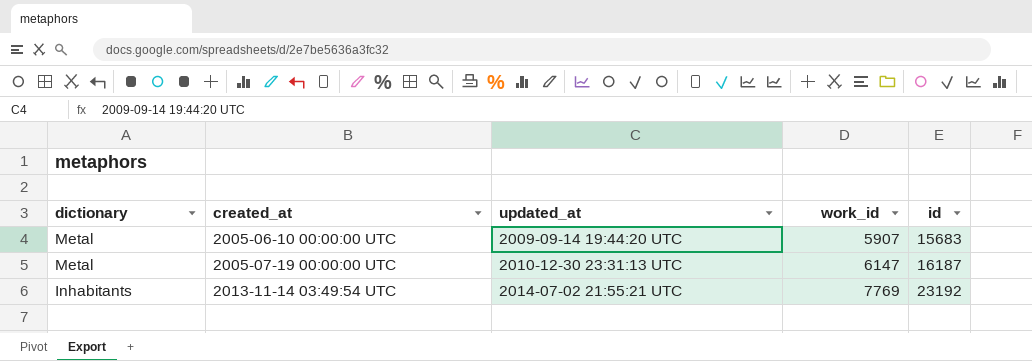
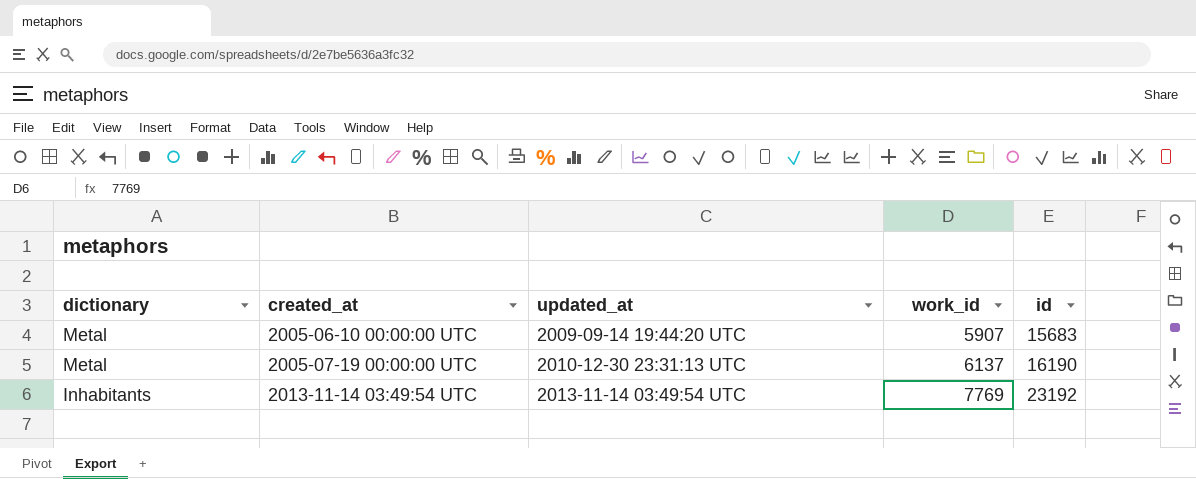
2005-07-19 00:00:00 UTC | work_id: 6147 -> 6137
2005-07-19 00:00:00 UTC | id: 16187 -> 16190
2013-11-14 03:49:54 UTC | updated_at: 2014-07-02 21:55:21 UTC -> 2013-11-14 03:49:54 UTC

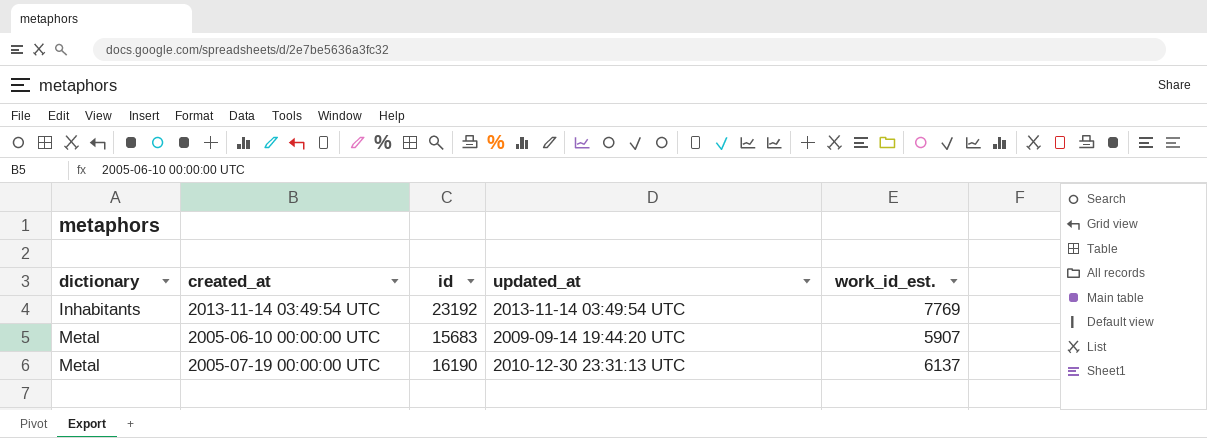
row order: dictionary descending -> dictionary ascending
column id | position: 5 -> 3
column name: work_id -> work_id_est.

